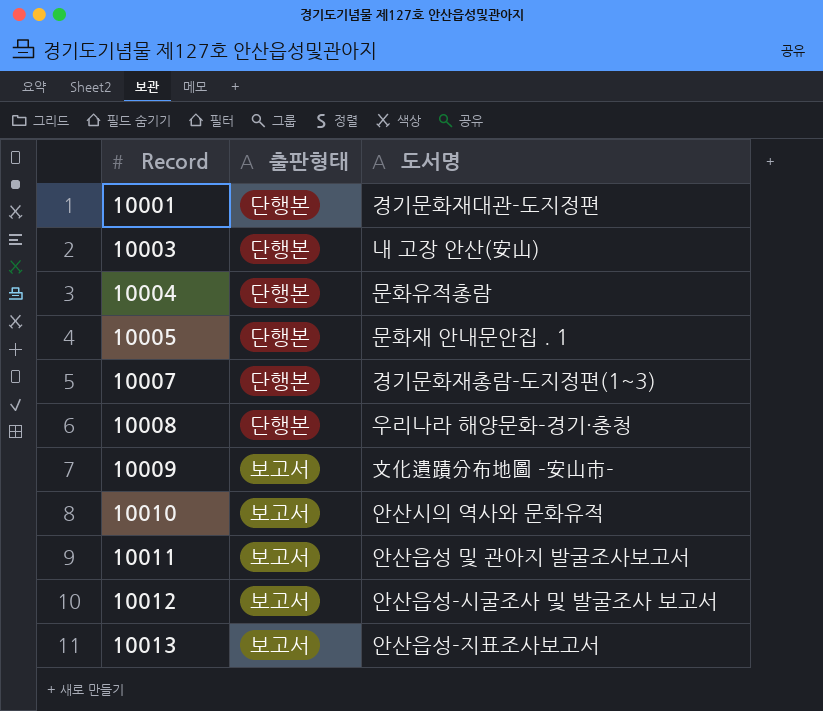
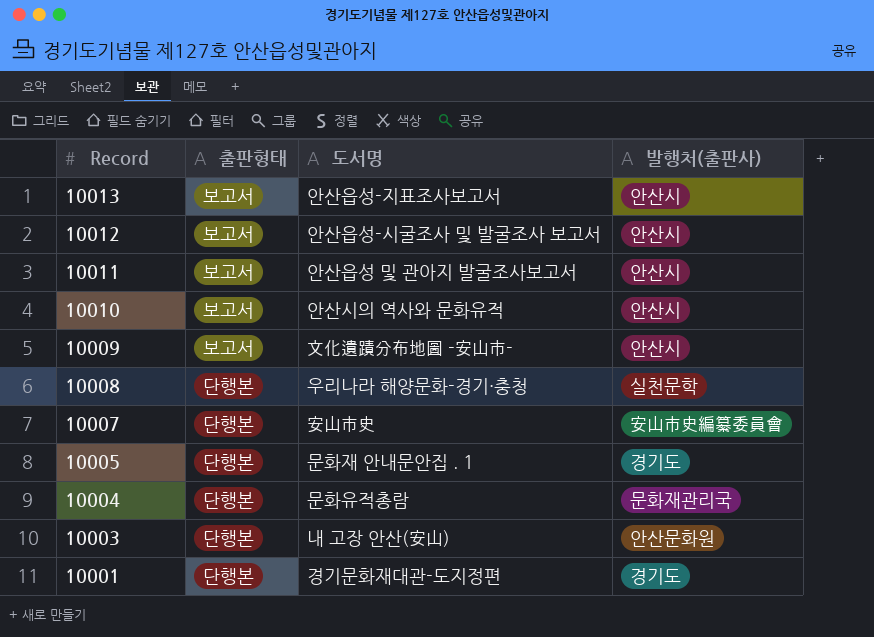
row order: Record ascending -> Record descending
column 발행처(출판사) | position: none -> 4
10007 | 도서명: 경기문화재총람-도지정편(1~3) -> 安山市史

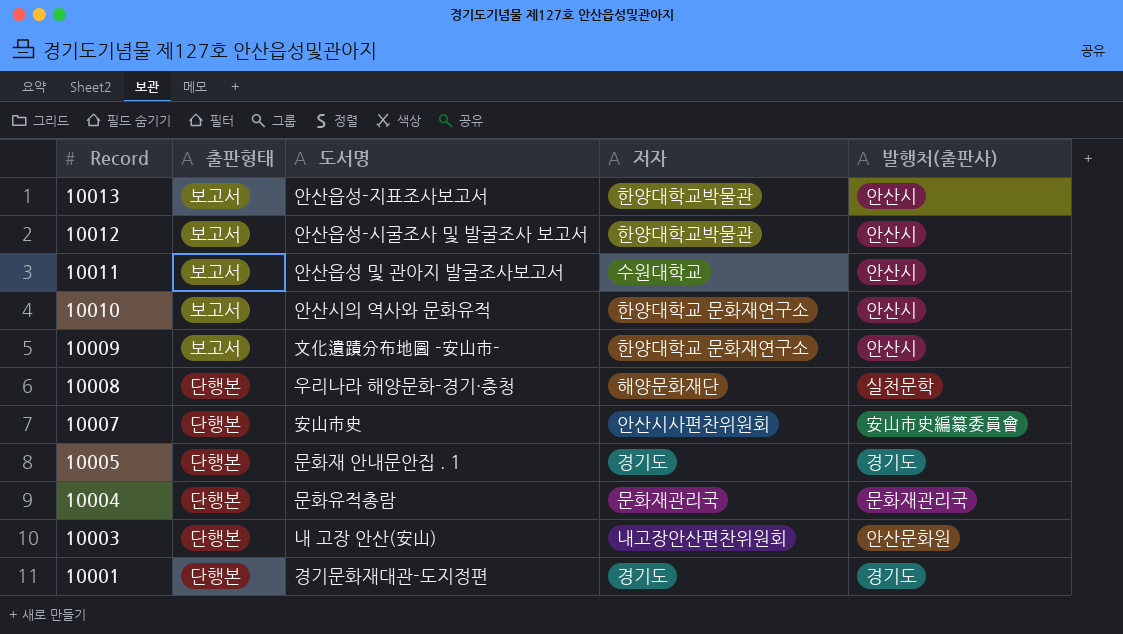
column 저자 | position: none -> 4

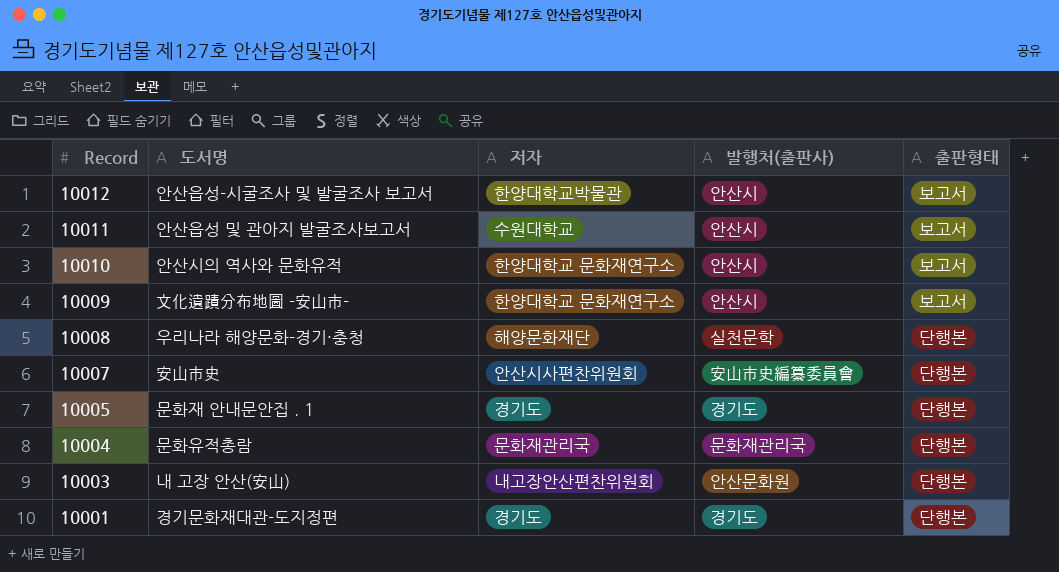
column 출판형태 | position: 2 -> 5
row 10013: 보고서 | 안산읍성-지표조사보고서 | 한양대학교박물관 | 안산시 -> none

